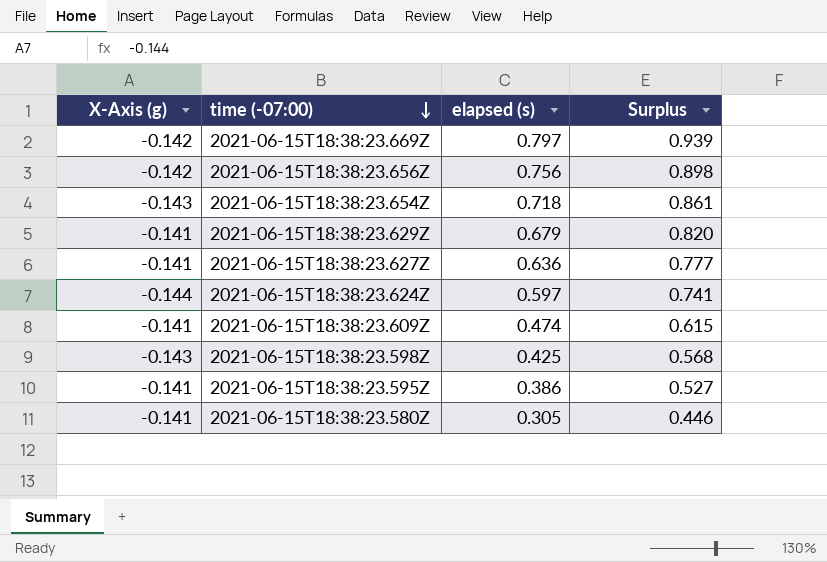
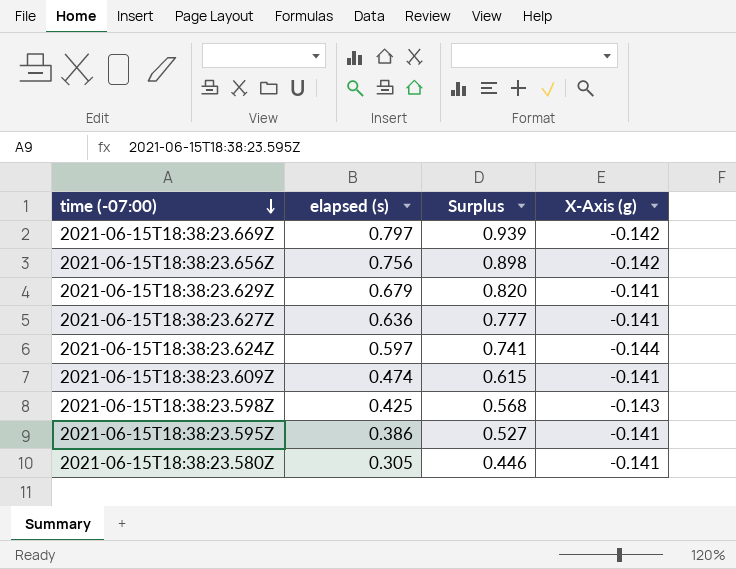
column X-Axis (g) | position: 1 -> 4
row 2021-06-15T18:38:23.654Z: -0.143 | 0.718 | 0.861 -> none

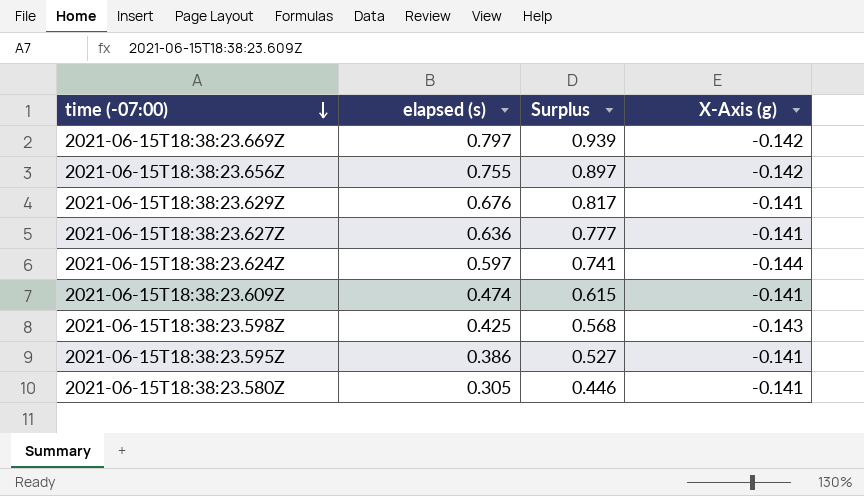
2021-06-15T18:38:23.656Z | elapsed (s): 0.756 -> 0.755
2021-06-15T18:38:23.656Z | Surplus: 0.898 -> 0.897
2021-06-15T18:38:23.629Z | elapsed (s): 0.679 -> 0.676
2021-06-15T18:38:23.629Z | Surplus: 0.820 -> 0.817

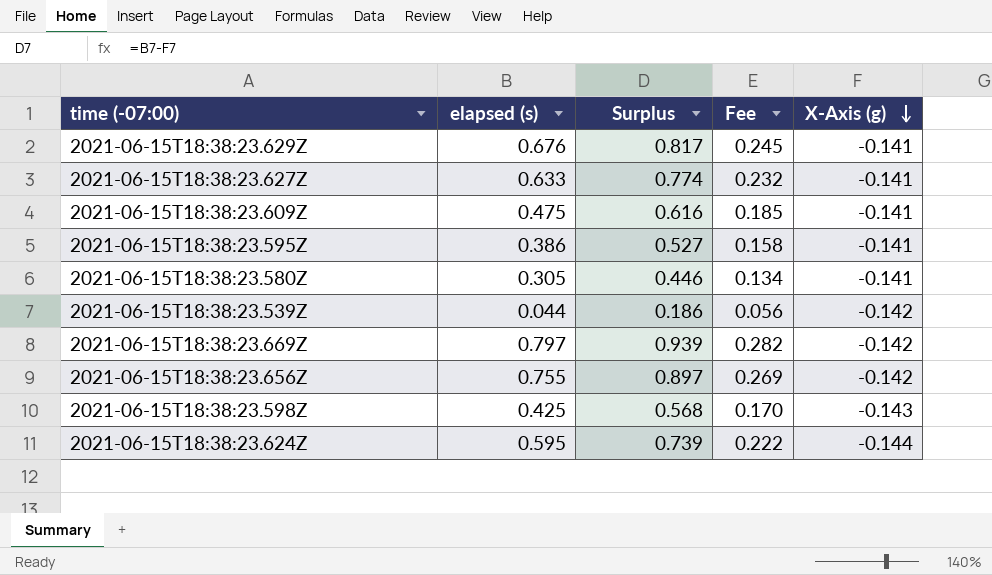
row order: time (-07:00) descending -> X-Axis (g) descending
column Fee | formula: none -> [Surplus] * 0.3
2021-06-15T18:38:23.627Z | elapsed (s): 0.636 -> 0.633
2021-06-15T18:38:23.627Z | Surplus: 0.777 -> 0.774
2021-06-15T18:38:23.609Z | elapsed (s): 0.474 -> 0.475
2021-06-15T18:38:23.609Z | Surplus: 0.615 -> 0.616
row 2021-06-15T18:38:23.539Z: none -> 0.044 | 0.186 | 0.056 | -0.142
2021-06-15T18:38:23.624Z | elapsed (s): 0.597 -> 0.595
2021-06-15T18:38:23.624Z | Surplus: 0.741 -> 0.739

